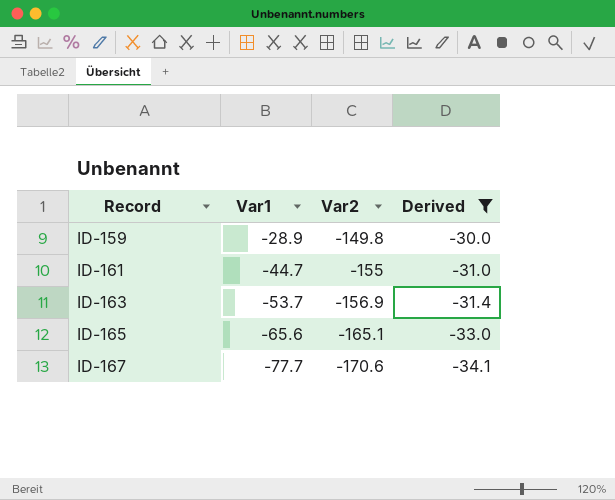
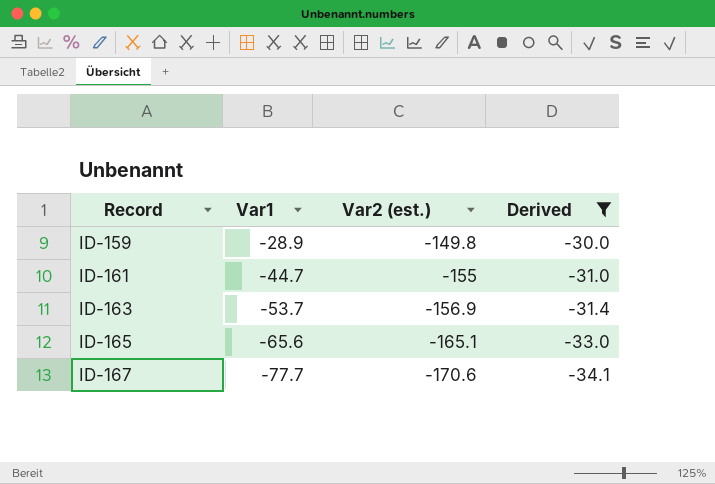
column name: Var2 -> Var2 (est.)

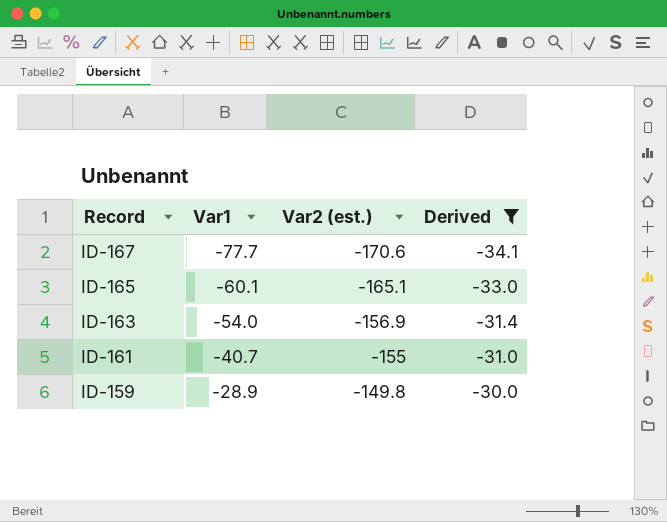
row order: Record ascending -> Record descending
ID-165 | Var1: -65.6 -> -60.1
ID-163 | Var1: -53.7 -> -54.0
ID-161 | Var1: -44.7 -> -40.7

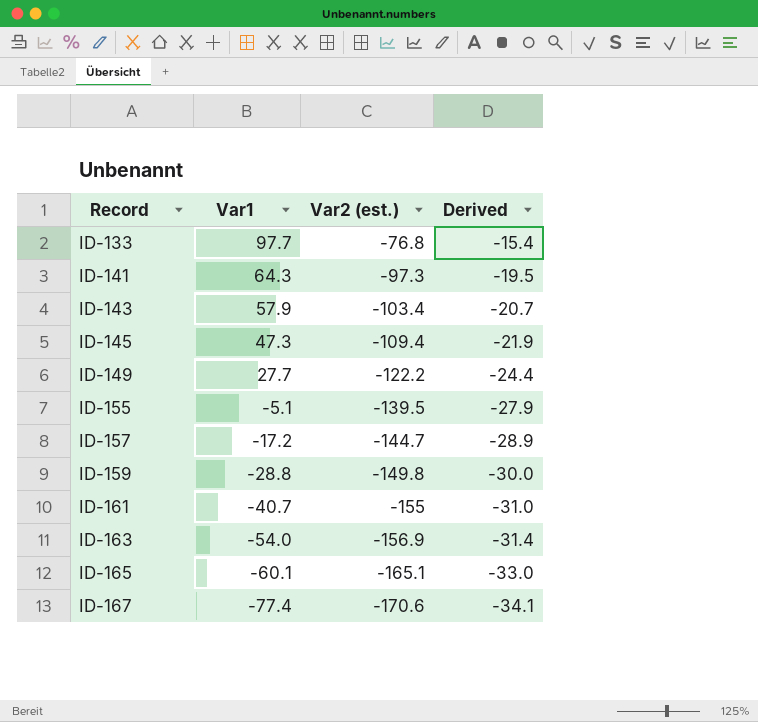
filter: Derived <= -30.0 -> none
row order: Record descending -> Record ascending
ID-159 | Var1: -28.9 -> -28.8
ID-167 | Var1: -77.7 -> -77.4

